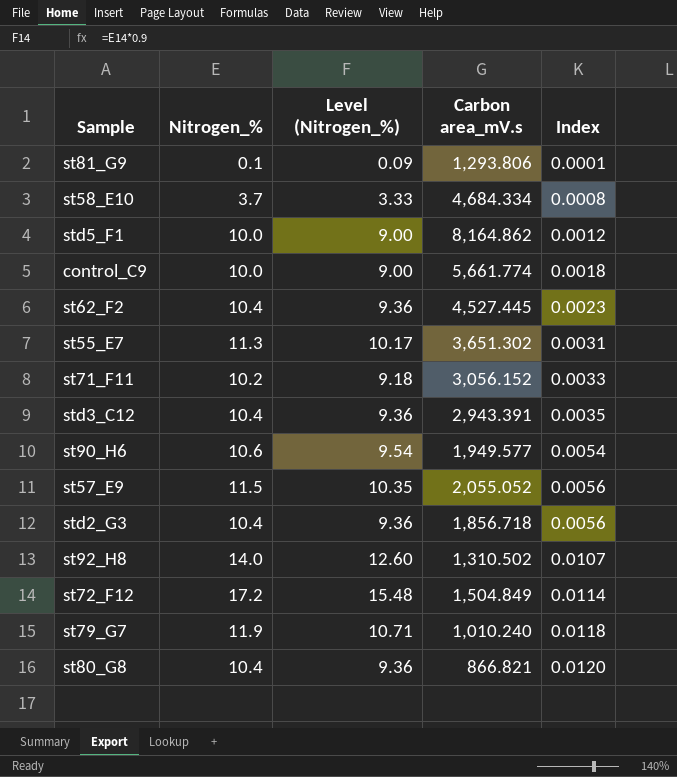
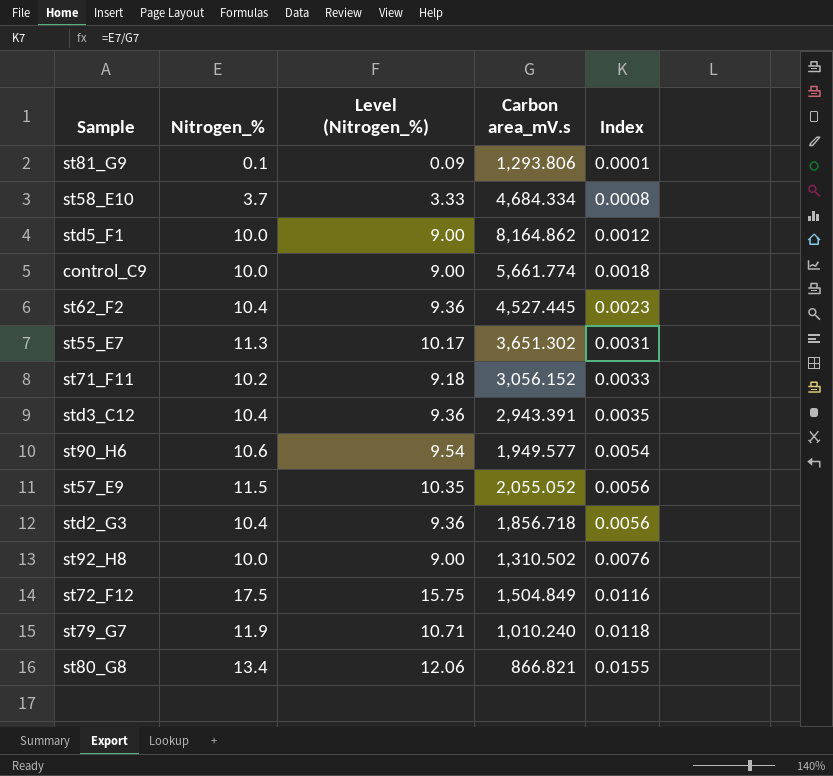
st92_H8 | Nitrogen_%: 14.0 -> 10.0
st92_H8 | Level (Nitrogen_%): 12.60 -> 9.00
st92_H8 | Index: 0.0107 -> 0.0076
st72_F12 | Nitrogen_%: 17.2 -> 17.5
st72_F12 | Level (Nitrogen_%): 15.48 -> 15.75
st72_F12 | Index: 0.0114 -> 0.0116
st80_G8 | Nitrogen_%: 10.4 -> 13.4
st80_G8 | Level (Nitrogen_%): 9.36 -> 12.06
st80_G8 | Index: 0.0120 -> 0.0155

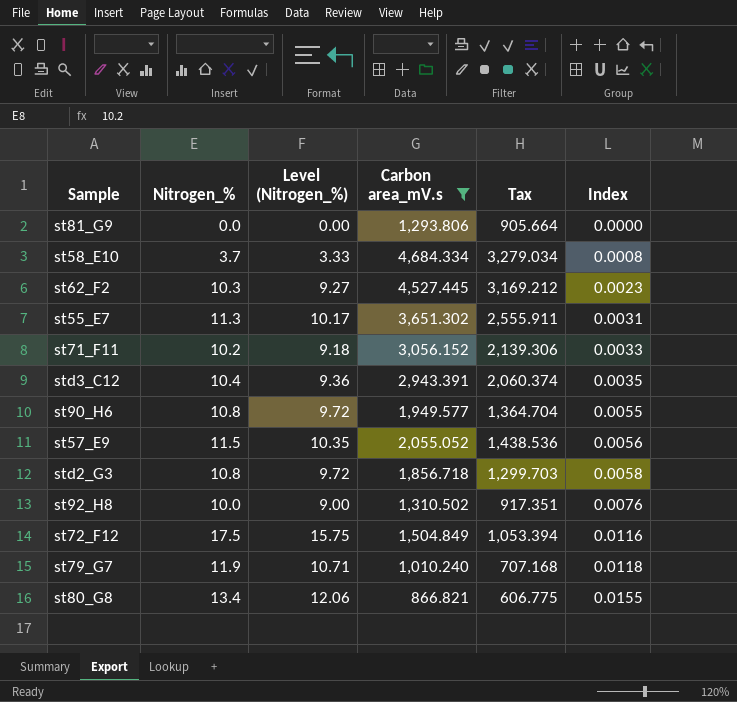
filter: none -> Carbon area_mV.s <= 4,684.334
column Tax | formula: none -> [Carbon area_mV.s] * 0.7
st81_G9 | Nitrogen_%: 0.1 -> 0.0
st81_G9 | Level (Nitrogen_%): 0.09 -> 0.00
st81_G9 | Index: 0.0001 -> 0.0000
st62_F2 | Nitrogen_%: 10.4 -> 10.3
st62_F2 | Level (Nitrogen_%): 9.36 -> 9.27
st90_H6 | Nitrogen_%: 10.6 -> 10.8
st90_H6 | Level (Nitrogen_%): 9.54 -> 9.72
st90_H6 | Index: 0.0054 -> 0.0055
std2_G3 | Nitrogen_%: 10.4 -> 10.8
std2_G3 | Level (Nitrogen_%): 9.36 -> 9.72
std2_G3 | Index: 0.0056 -> 0.0058

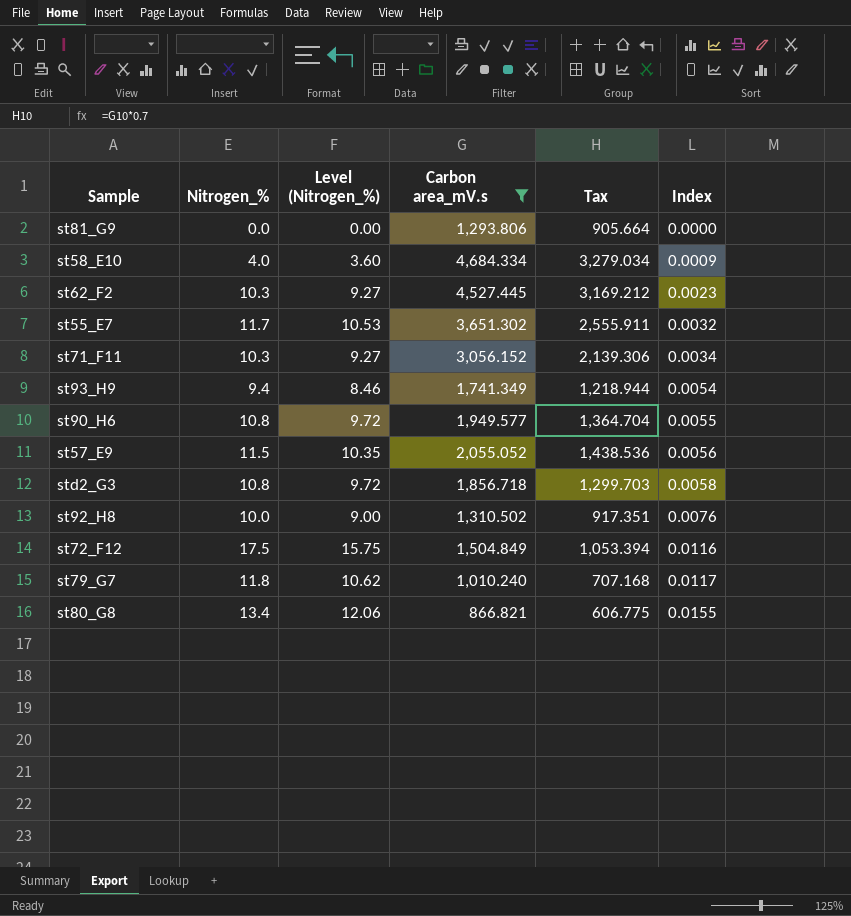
row std3_C12: 10.4 | 9.36 | 2,943.391 | 2,060.374 | 0.0035 -> none
st58_E10 | Nitrogen_%: 3.7 -> 4.0
st58_E10 | Level (Nitrogen_%): 3.33 -> 3.60
st58_E10 | Index: 0.0008 -> 0.0009
st55_E7 | Nitrogen_%: 11.3 -> 11.7
st55_E7 | Level (Nitrogen_%): 10.17 -> 10.53
st55_E7 | Index: 0.0031 -> 0.0032
st71_F11 | Nitrogen_%: 10.2 -> 10.3
st71_F11 | Level (Nitrogen_%): 9.18 -> 9.27
st71_F11 | Index: 0.0033 -> 0.0034
row st93_H9: none -> 9.4 | 8.46 | 1,741.349 | 1,218.944 | 0.0054
st79_G7 | Nitrogen_%: 11.9 -> 11.8
st79_G7 | Level (Nitrogen_%): 10.71 -> 10.62
st79_G7 | Index: 0.0118 -> 0.0117

